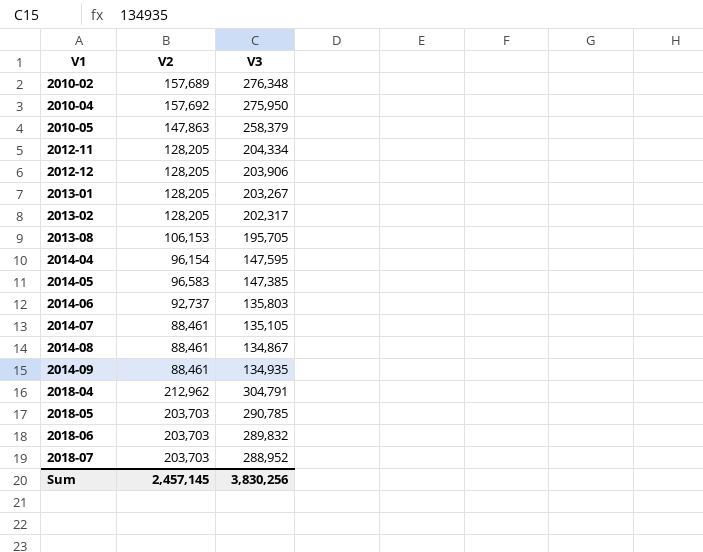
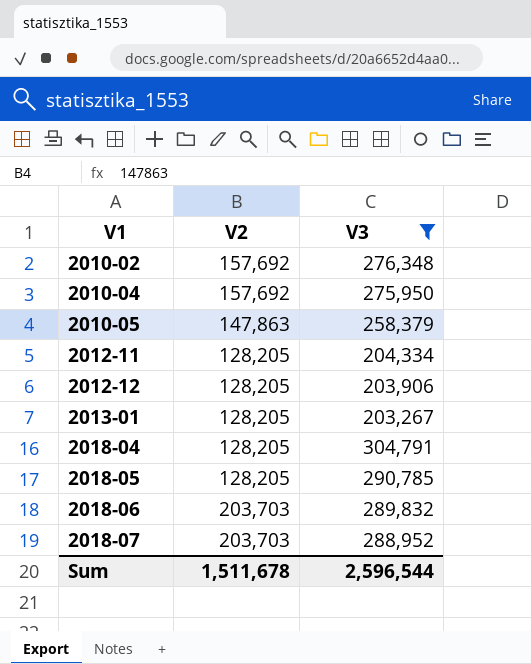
filter: none -> V3 >= 203,267
2010-02 | V2: 157,689 -> 157,692
2018-04 | V2: 212,962 -> 128,205
2018-05 | V2: 203,703 -> 128,205
Sum | V2: 2,457,145 -> 1,511,678
Sum | V3: 3,830,256 -> 2,596,544

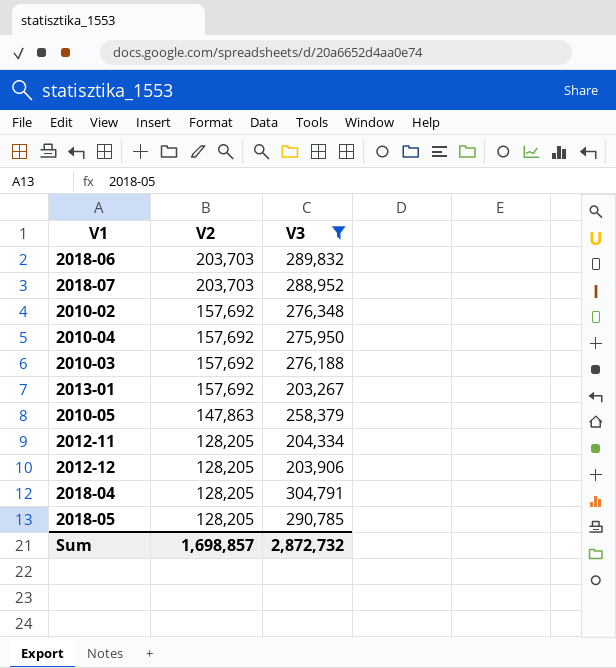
row order: V1 ascending -> V2 descending
row 2010-03: none -> 157,692 | 276,188
2013-01 | V2: 128,205 -> 157,692
Sum | V2: 1,511,678 -> 1,698,857
Sum | V3: 2,596,544 -> 2,872,732

